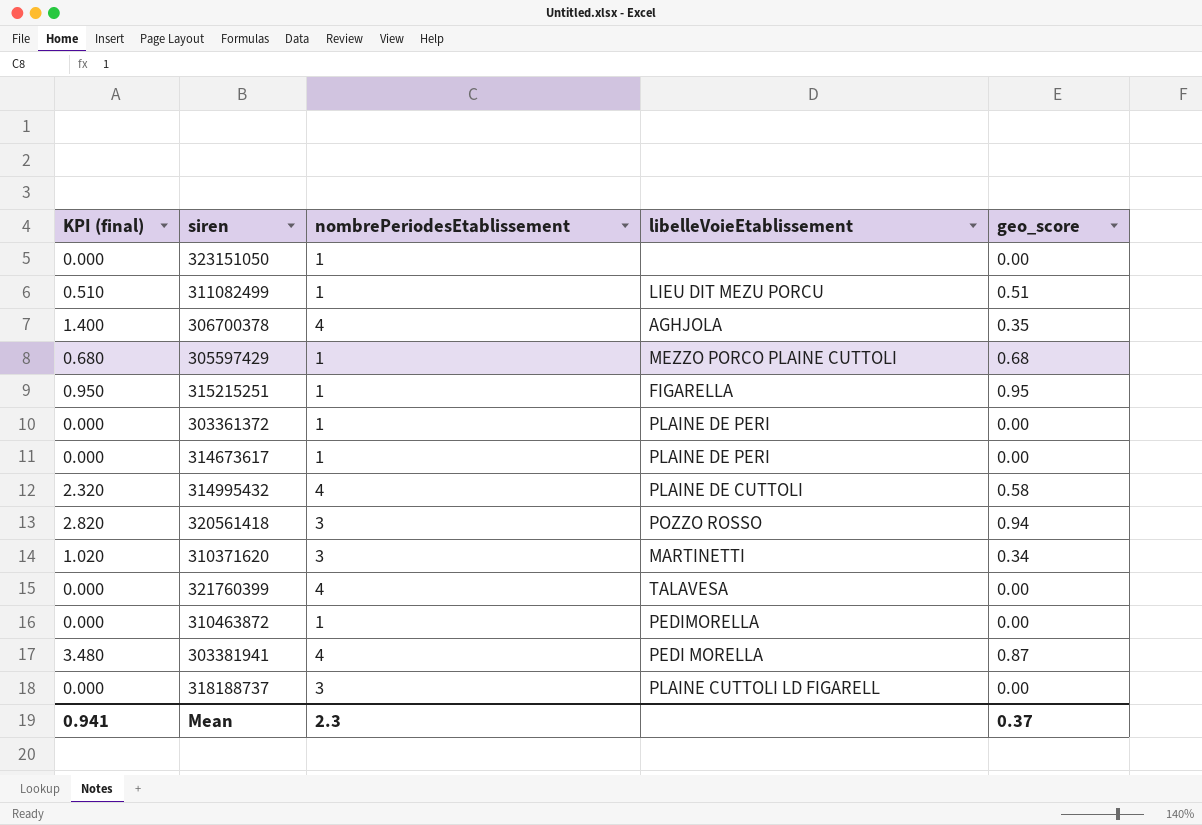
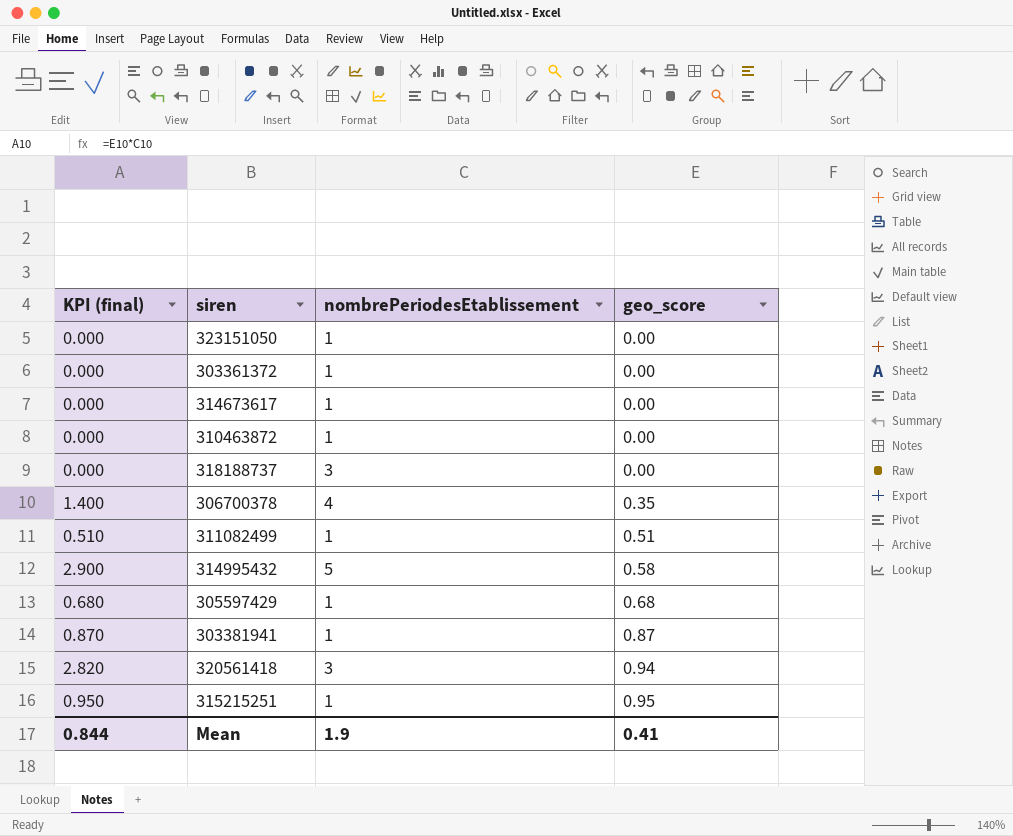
row order: none -> geo_score ascending
column libelleVoieEtablissement | position: 4 -> none
row 310371620: 1.020 | 3 | MARTINETTI | 0.34 -> none
row 321760399: 0.000 | 4 | TALAVESA | 0.00 -> none
314995432 | KPI (final): 2.320 -> 2.900
314995432 | nombrePeriodesEtablissement: 4 -> 5
303381941 | KPI (final): 3.480 -> 0.870
303381941 | nombrePeriodesEtablissement: 4 -> 1
Mean | KPI (final): 0.941 -> 0.844
Mean | nombrePeriodesEtablissement: 2.3 -> 1.9
Mean | geo_score: 0.37 -> 0.41

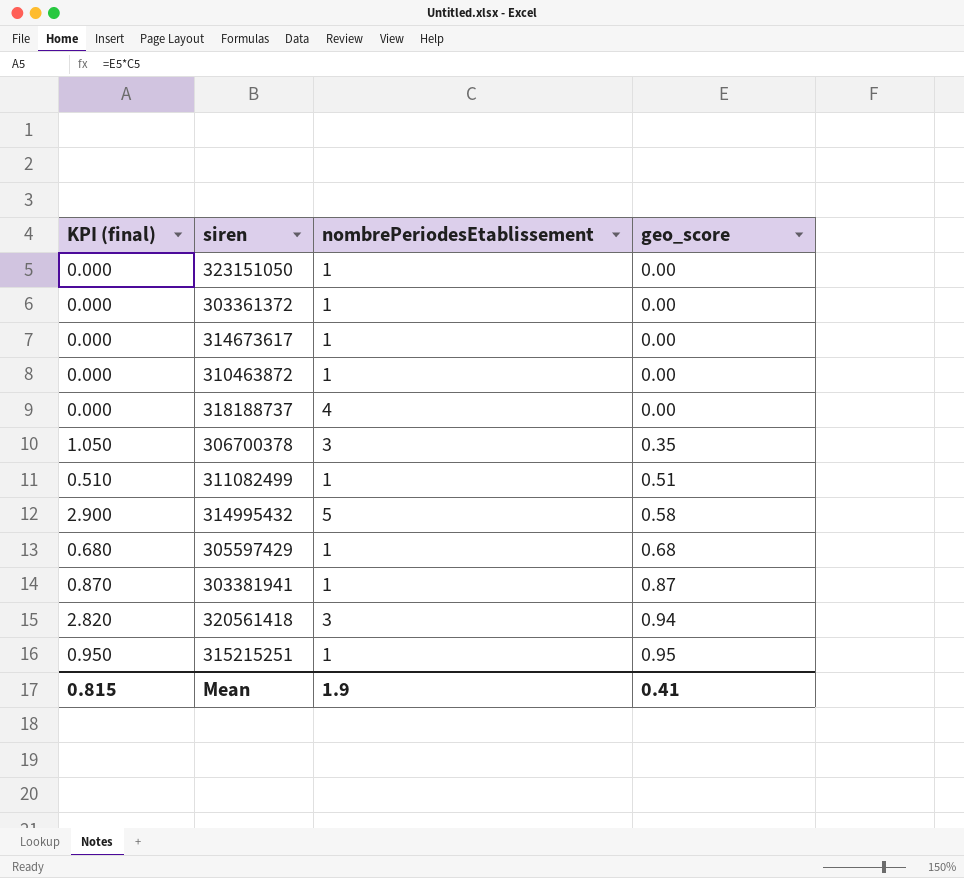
318188737 | nombrePeriodesEtablissement: 3 -> 4
306700378 | KPI (final): 1.400 -> 1.050
306700378 | nombrePeriodesEtablissement: 4 -> 3
Mean | KPI (final): 0.844 -> 0.815

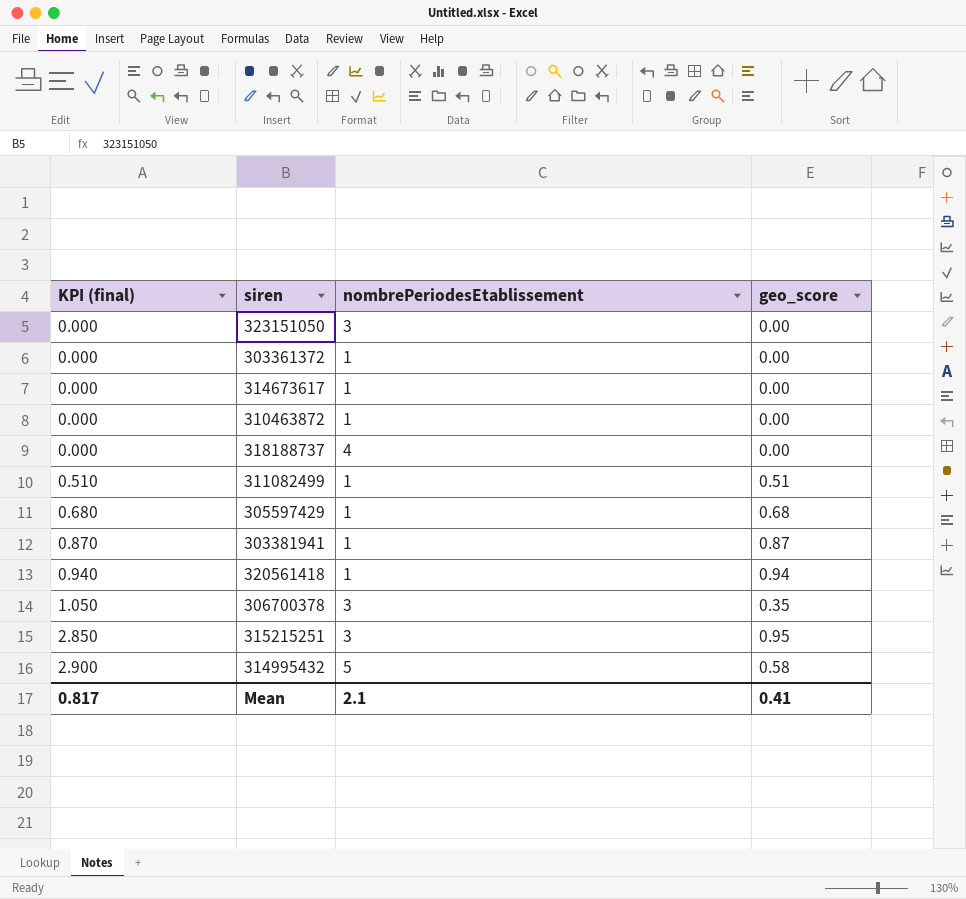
row order: geo_score ascending -> KPI (final) ascending
323151050 | nombrePeriodesEtablissement: 1 -> 3
320561418 | KPI (final): 2.820 -> 0.940
320561418 | nombrePeriodesEtablissement: 3 -> 1
315215251 | KPI (final): 0.950 -> 2.850
315215251 | nombrePeriodesEtablissement: 1 -> 3
Mean | KPI (final): 0.815 -> 0.817
Mean | nombrePeriodesEtablissement: 1.9 -> 2.1

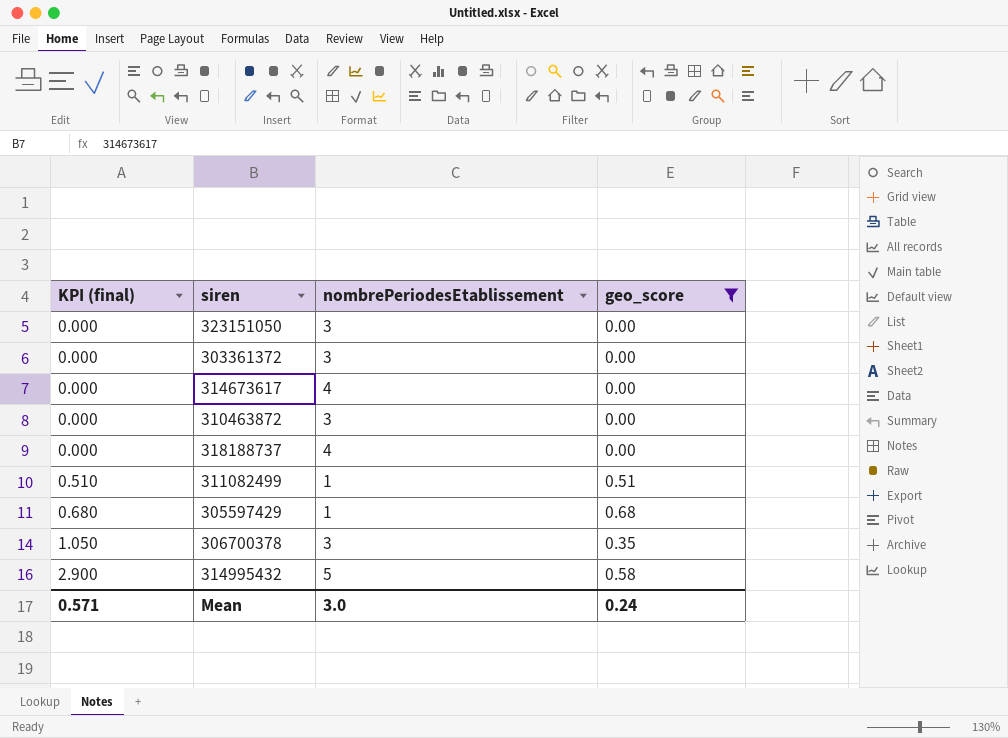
filter: none -> geo_score <= 0.68
303361372 | nombrePeriodesEtablissement: 1 -> 3
314673617 | nombrePeriodesEtablissement: 1 -> 4
310463872 | nombrePeriodesEtablissement: 1 -> 3
Mean | KPI (final): 0.817 -> 0.571
Mean | nombrePeriodesEtablissement: 2.1 -> 3.0
Mean | geo_score: 0.41 -> 0.24

